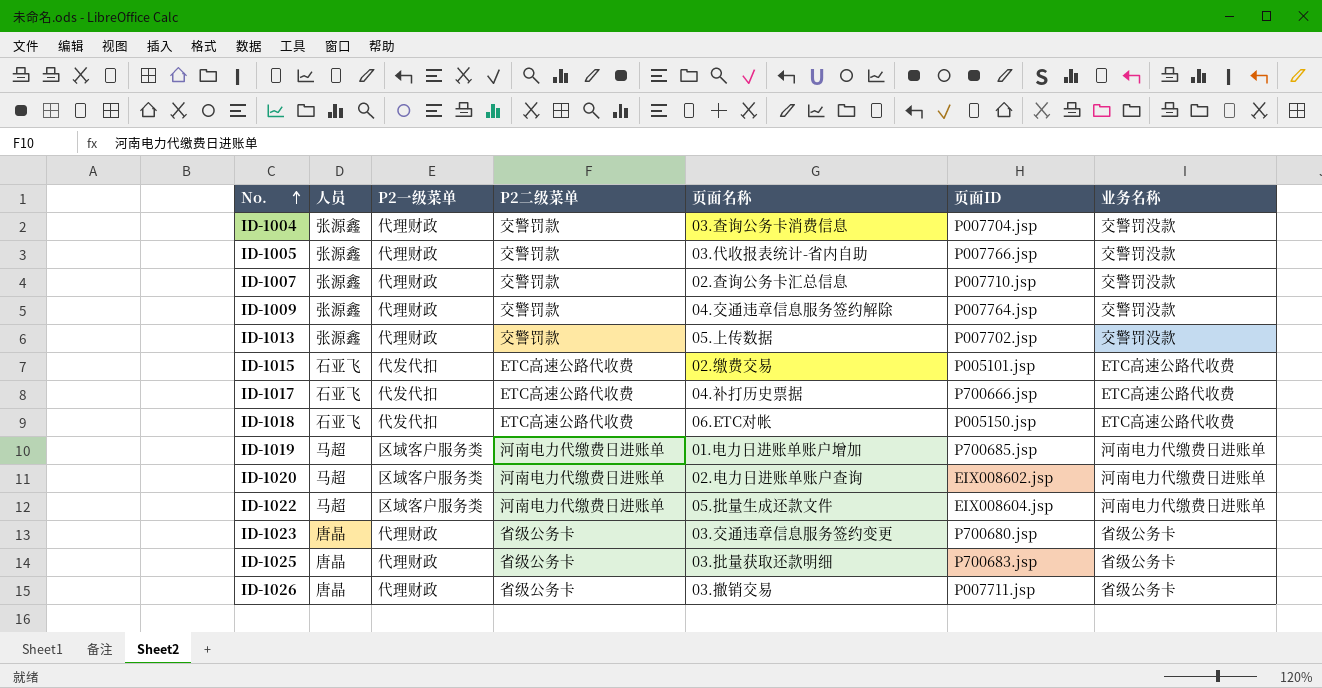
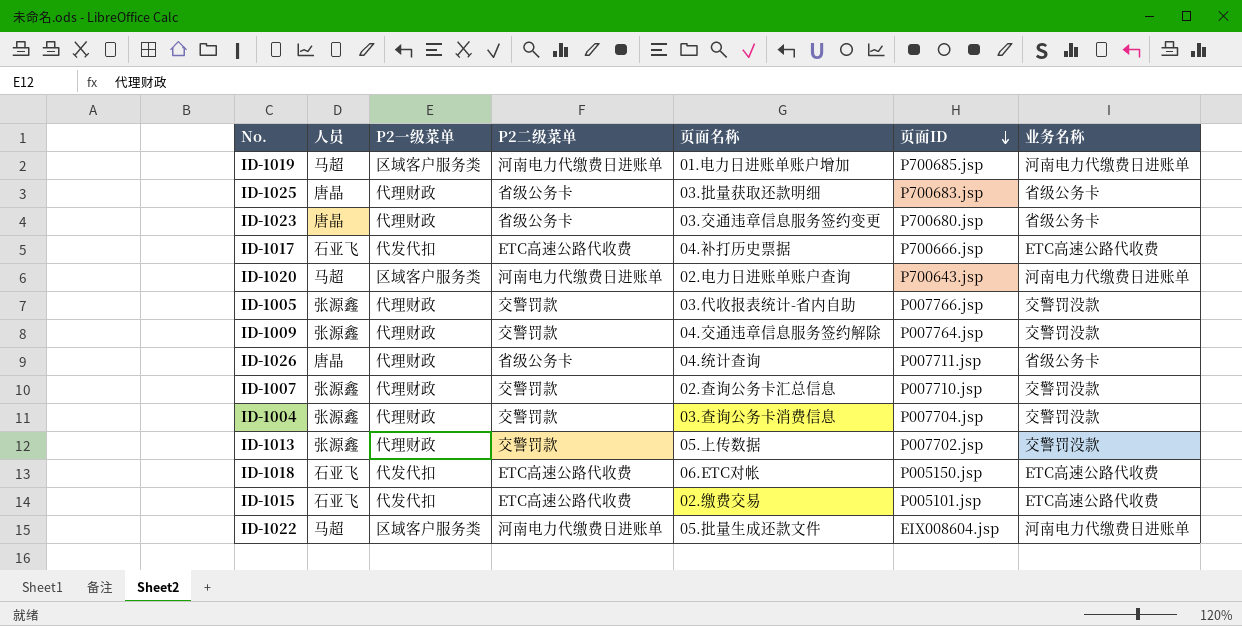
row order: No. ascending -> 页面ID descending
ID-1020 | 页面ID: EIX008602.jsp -> P700643.jsp
ID-1026 | 页面名称: 03.撤销交易 -> 04.统计查询

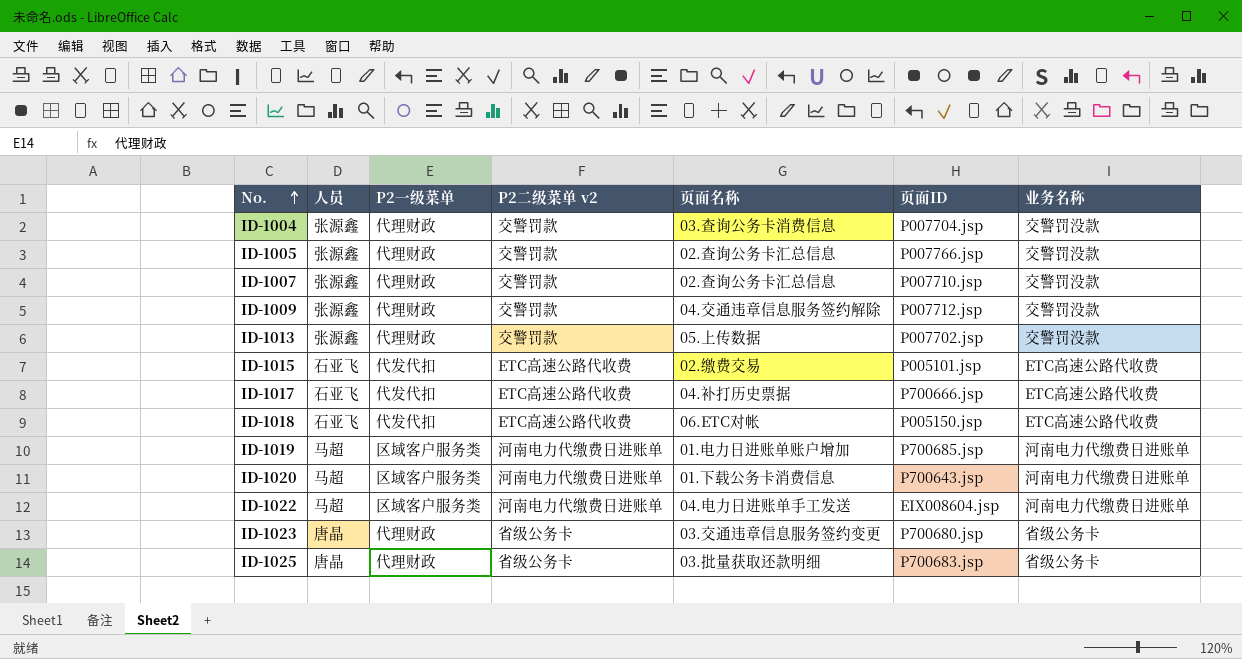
row order: 页面ID descending -> No. ascending
column name: P2二级菜单 -> P2二级菜单 v2
row ID-1026: 唐晶 | 代理财政 | 省级公务卡 | 04.统计查询 | P007711.jsp | 省级公务卡 -> none
ID-1005 | 页面名称: 03.代收报表统计-省内自助 -> 02.查询公务卡汇总信息
ID-1009 | 页面ID: P007764.jsp -> P007712.jsp
ID-1020 | 页面名称: 02.电力日进账单账户查询 -> 01.下载公务卡消费信息
ID-1022 | 页面名称: 05.批量生成还款文件 -> 04.电力日进账单手工发送

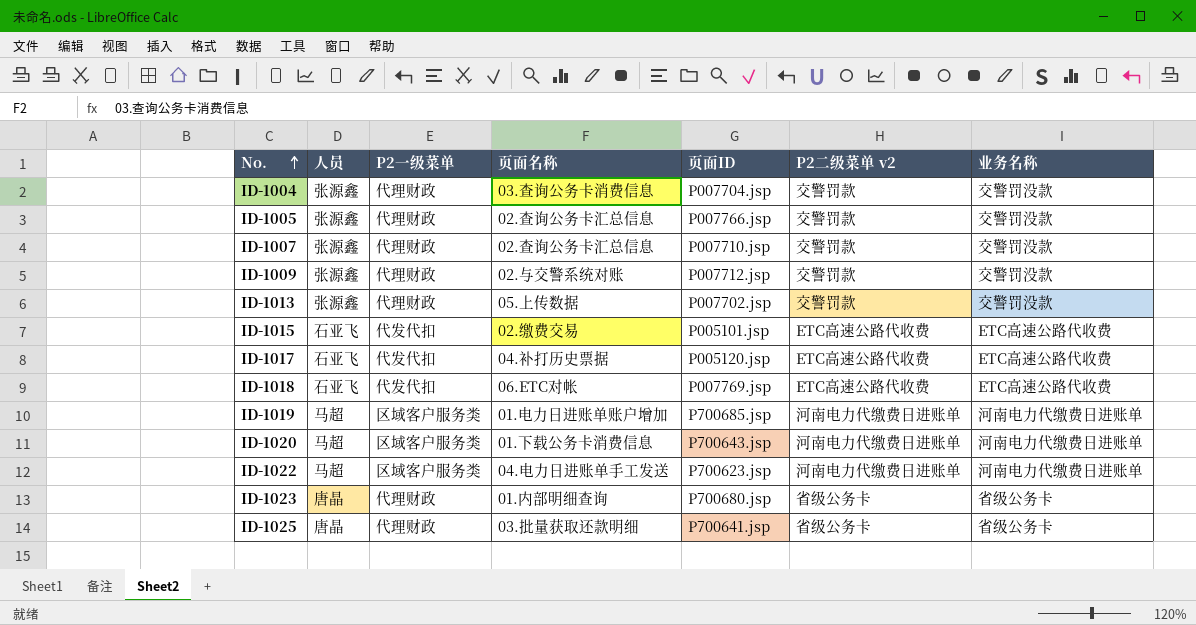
column P2二级菜单 v2 | position: 4 -> 6
ID-1009 | 页面名称: 04.交通违章信息服务签约解除 -> 02.与交警系统对账
ID-1017 | 页面ID: P700666.jsp -> P005120.jsp
ID-1018 | 页面ID: P005150.jsp -> P007769.jsp
ID-1022 | 页面ID: EIX008604.jsp -> P700623.jsp
ID-1023 | 页面名称: 03.交通违章信息服务签约变更 -> 01.内部明细查询
ID-1025 | 页面ID: P700683.jsp -> P700641.jsp

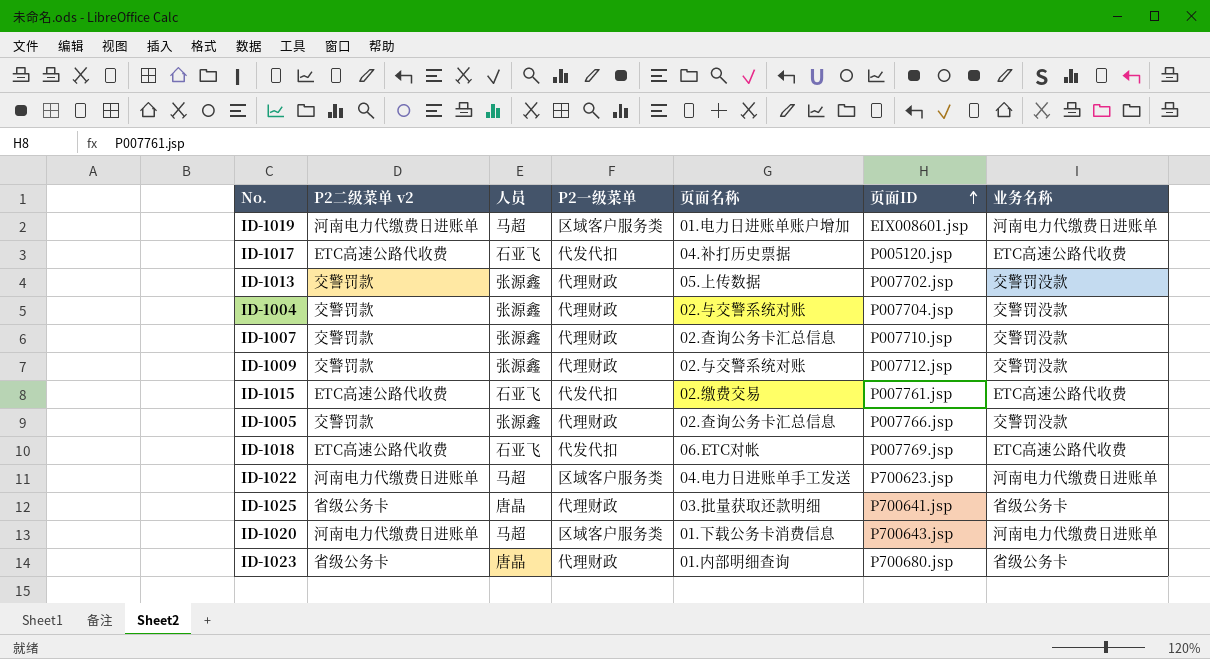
row order: No. ascending -> 页面ID ascending
column P2二级菜单 v2 | position: 6 -> 2
ID-1019 | 页面ID: P700685.jsp -> EIX008601.jsp
ID-1004 | 页面名称: 03.查询公务卡消费信息 -> 02.与交警系统对账
ID-1015 | 页面ID: P005101.jsp -> P007761.jsp

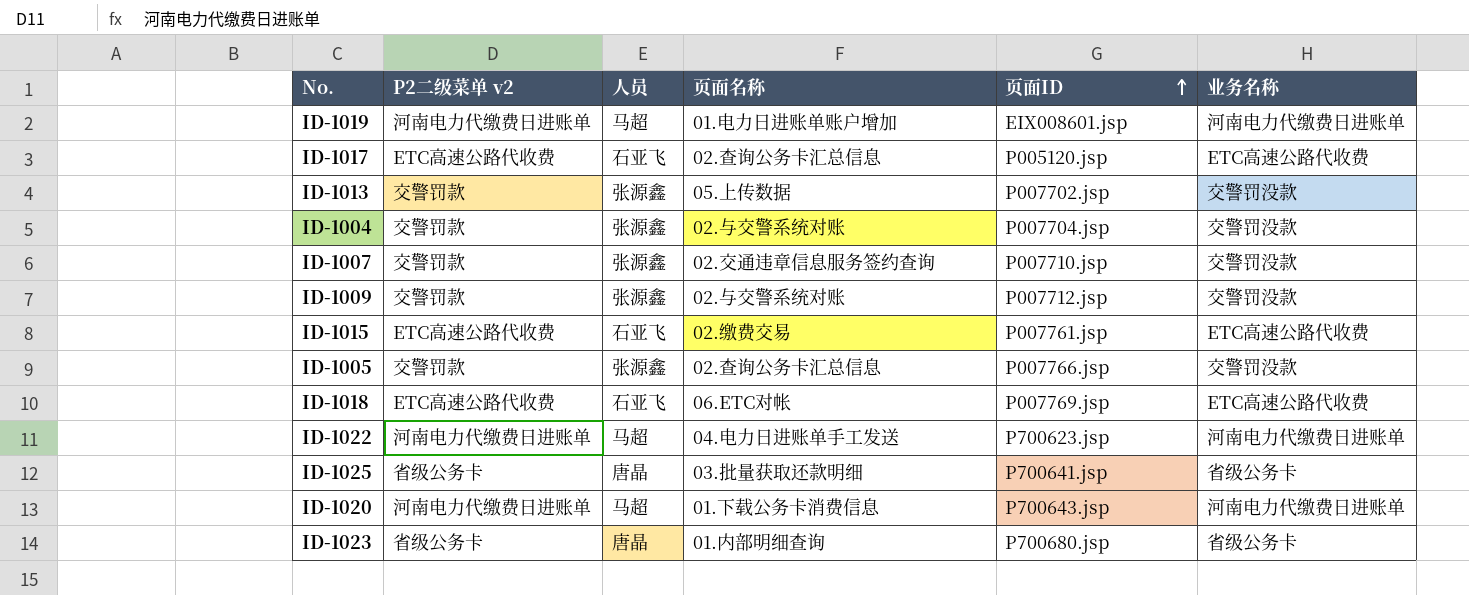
column P2一级菜单 | position: 4 -> none
ID-1017 | 页面名称: 04.补打历史票据 -> 02.查询公务卡汇总信息
ID-1007 | 页面名称: 02.查询公务卡汇总信息 -> 02.交通违章信息服务签约查询

